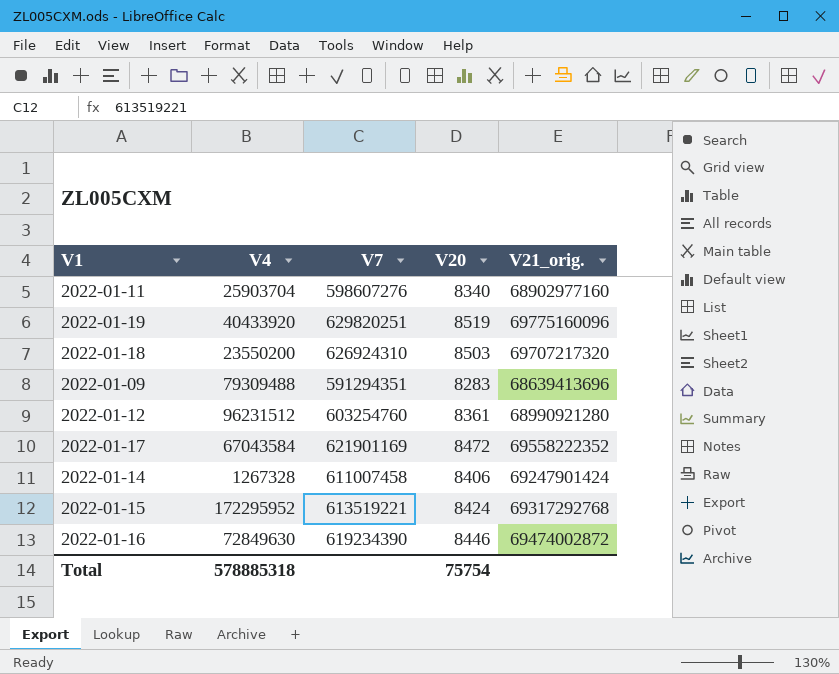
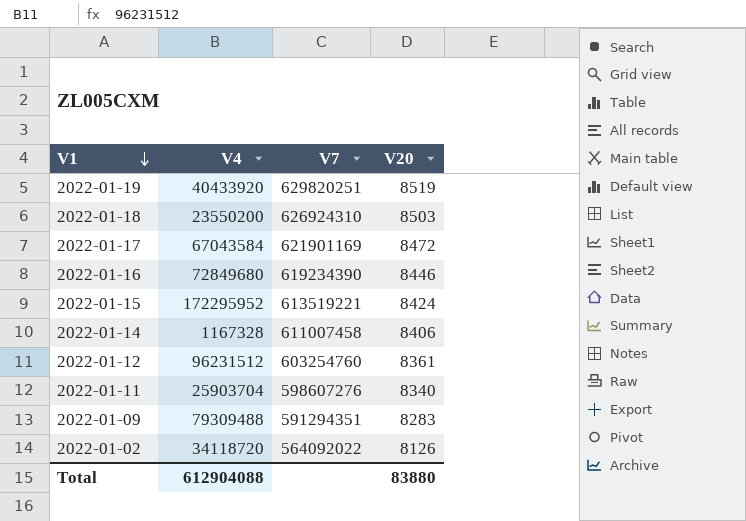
row order: none -> V1 descending
column V21_orig. | position: 5 -> none
2022-01-16 | V4: 72849630 -> 72849680
2022-01-14 | V4: 1267328 -> 1167328
row 2022-01-02: none -> 34118720 | 564092022 | 8126
Total | V4: 578885318 -> 612904088
Total | V20: 75754 -> 83880

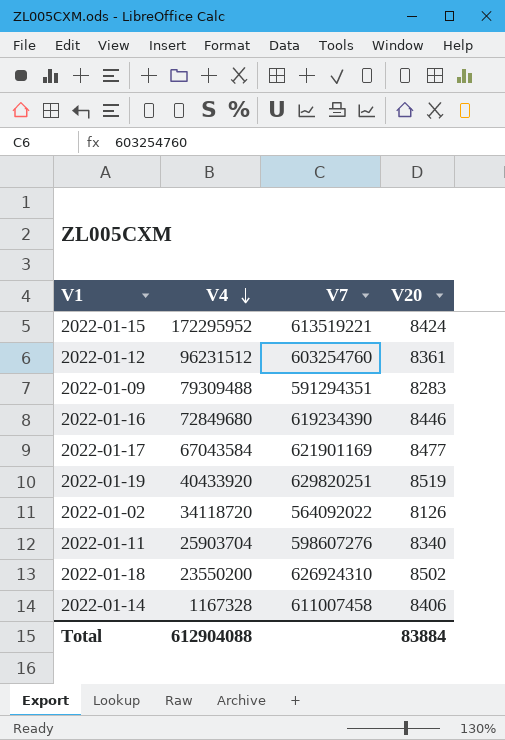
row order: V1 descending -> V4 descending
2022-01-17 | V20: 8472 -> 8477
2022-01-18 | V20: 8503 -> 8502
Total | V20: 83880 -> 83884

